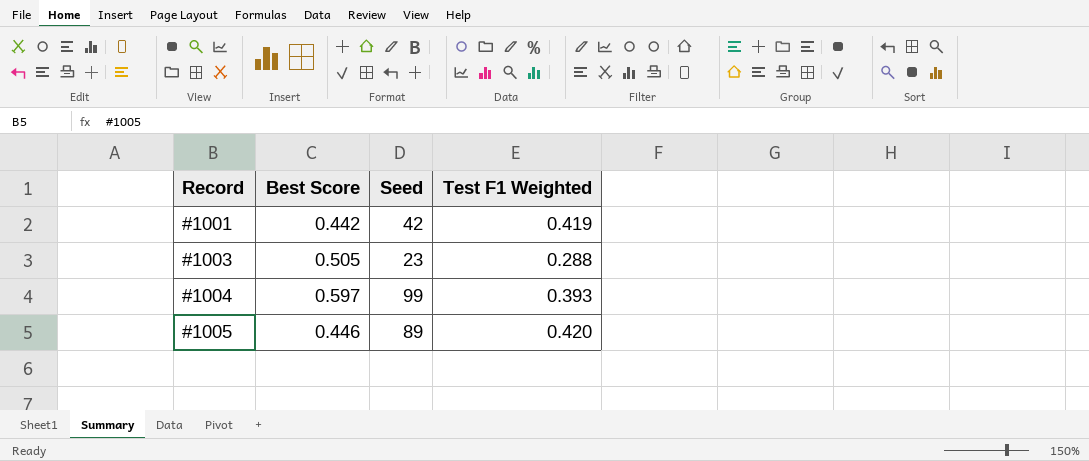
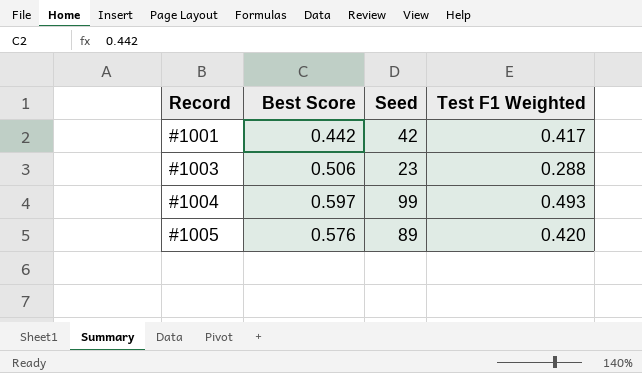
#1001 | Test F1 Weighted: 0.419 -> 0.417
#1003 | Best Score: 0.505 -> 0.506
#1004 | Test F1 Weighted: 0.393 -> 0.493
#1005 | Best Score: 0.446 -> 0.576

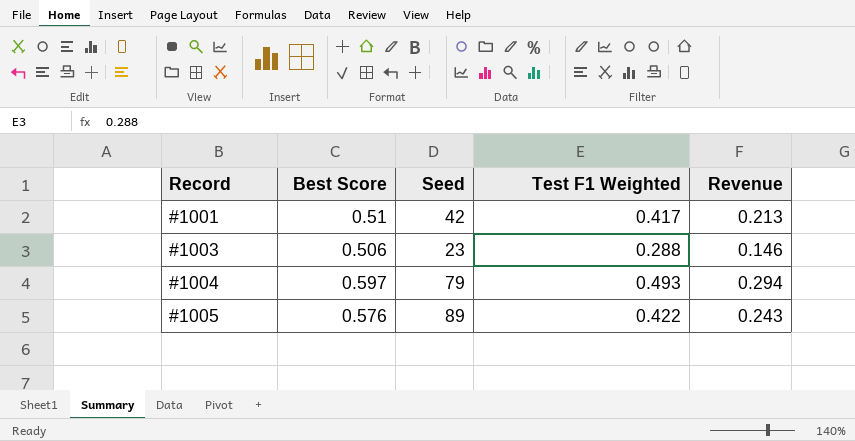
column Revenue | formula: none -> [Best Score] * [Test F1 Weighted]
#1001 | Best Score: 0.442 -> 0.51
#1004 | Seed: 99 -> 79
#1005 | Test F1 Weighted: 0.420 -> 0.422

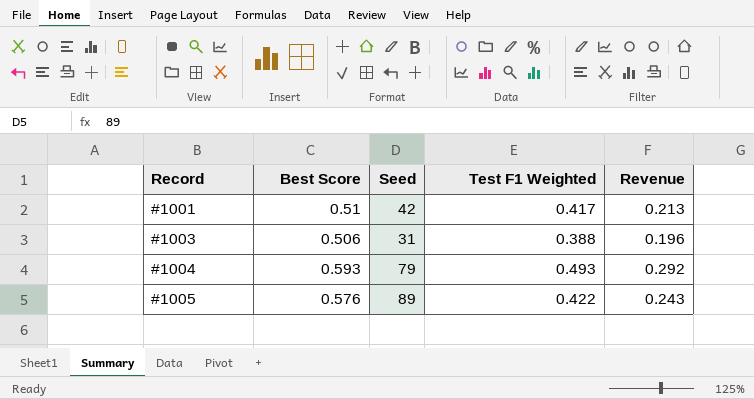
#1003 | Seed: 23 -> 31
#1003 | Test F1 Weighted: 0.288 -> 0.388
#1003 | Revenue: 0.146 -> 0.196
#1004 | Best Score: 0.597 -> 0.593
#1004 | Revenue: 0.294 -> 0.292

